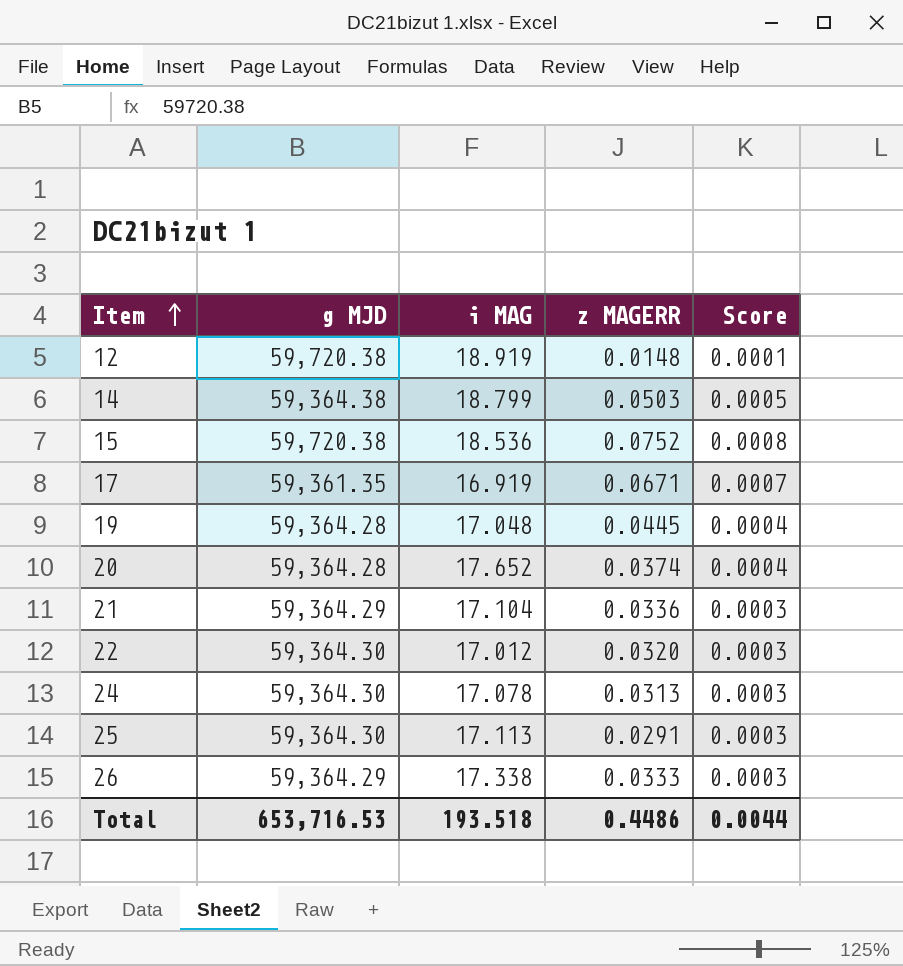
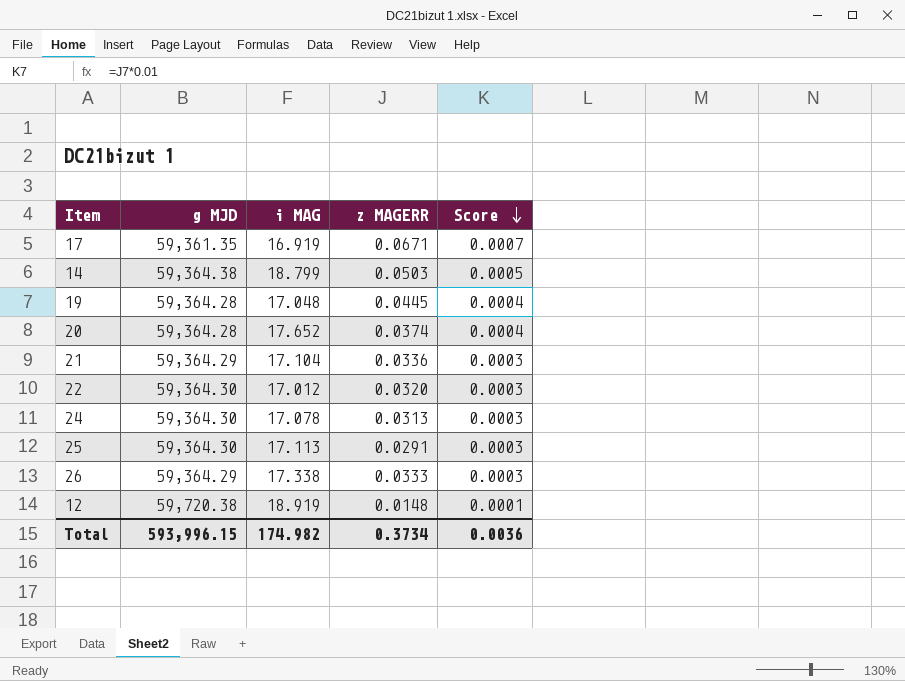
row order: Item ascending -> Score descending
row 15: 59,720.38 | 18.536 | 0.0752 | 0.0008 -> none
Total | g MJD: 653,716.53 -> 593,996.15
Total | i MAG: 193.518 -> 174.982
Total | z MAGERR: 0.4486 -> 0.3734
Total | Score: 0.0044 -> 0.0036

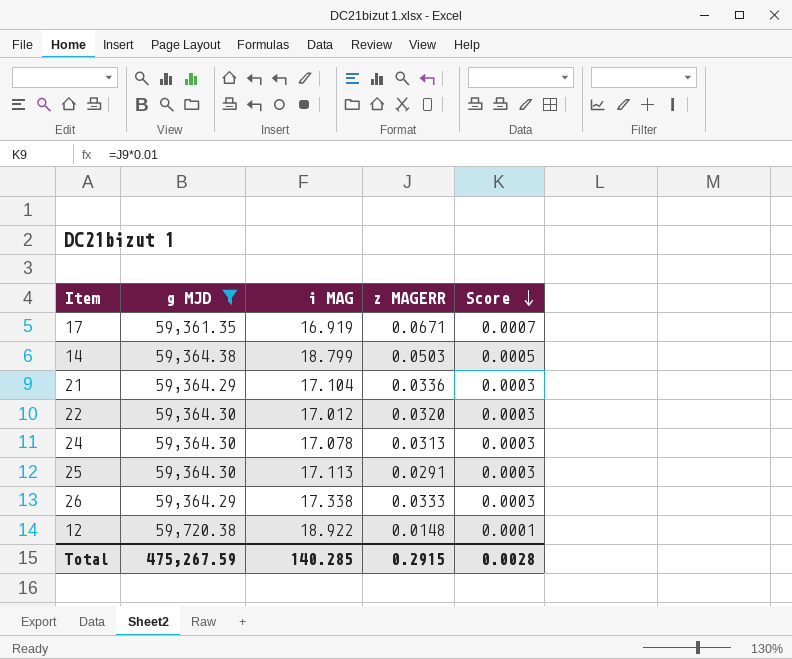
filter: none -> g MJD != 59,364.28
12 | i MAG: 18.919 -> 18.922
Total | g MJD: 593,996.15 -> 475,267.59
Total | i MAG: 174.982 -> 140.285
Total | z MAGERR: 0.3734 -> 0.2915
Total | Score: 0.0036 -> 0.0028

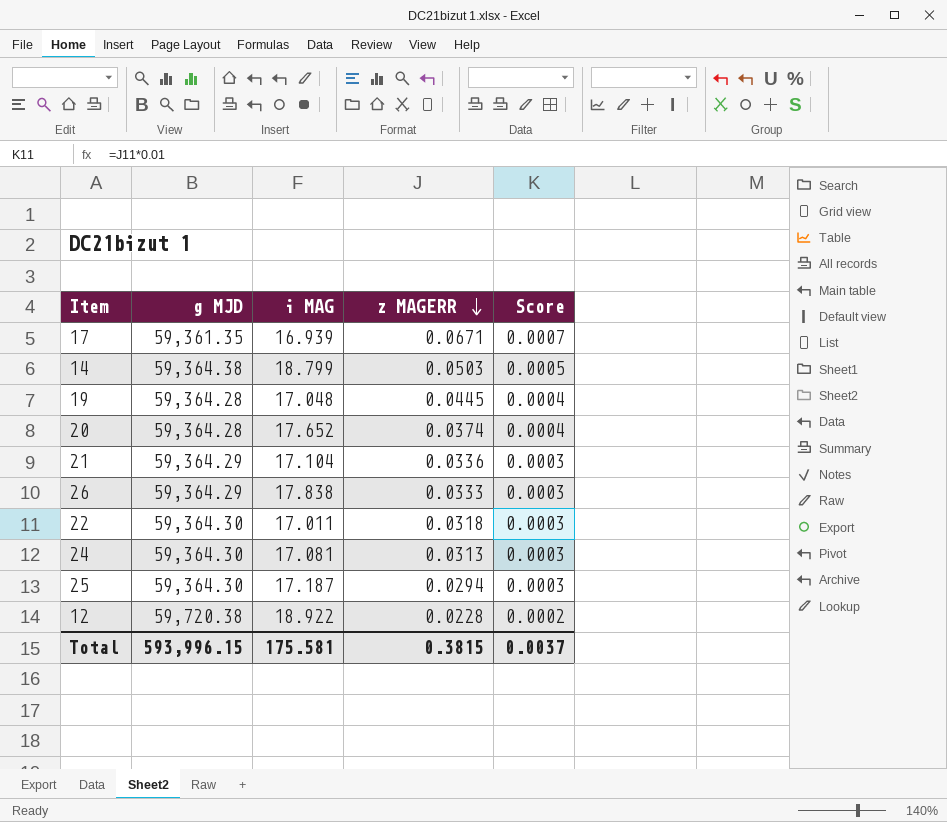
filter: g MJD != 59,364.28 -> none
row order: Score descending -> z MAGERR descending
17 | i MAG: 16.919 -> 16.939
26 | i MAG: 17.338 -> 17.838
22 | i MAG: 17.012 -> 17.011
22 | z MAGERR: 0.0320 -> 0.0318
24 | i MAG: 17.078 -> 17.081
25 | i MAG: 17.113 -> 17.187
25 | z MAGERR: 0.0291 -> 0.0294
12 | z MAGERR: 0.0148 -> 0.0228
12 | Score: 0.0001 -> 0.0002
Total | g MJD: 475,267.59 -> 593,996.15
Total | i MAG: 140.285 -> 175.581
Total | z MAGERR: 0.2915 -> 0.3815
Total | Score: 0.0028 -> 0.0037

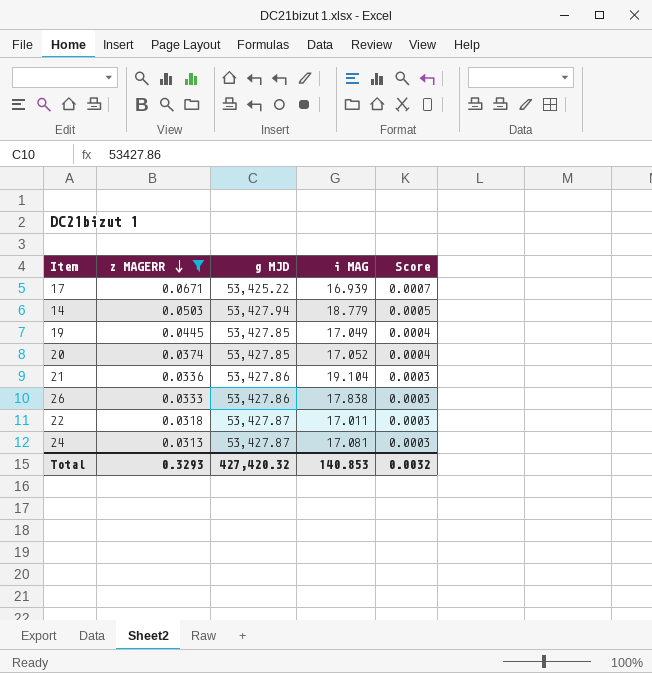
filter: none -> z MAGERR >= 0.0313
column z MAGERR | position: 4 -> 2
17 | g MJD: 59,361.35 -> 53,425.22
14 | g MJD: 59,364.38 -> 53,427.94
14 | i MAG: 18.799 -> 18.779
19 | g MJD: 59,364.28 -> 53,427.85
19 | i MAG: 17.048 -> 17.049
20 | g MJD: 59,364.28 -> 53,427.85
20 | i MAG: 17.652 -> 17.052
21 | g MJD: 59,364.29 -> 53,427.86
21 | i MAG: 17.104 -> 19.104
26 | g MJD: 59,364.29 -> 53,427.86
22 | g MJD: 59,364.30 -> 53,427.87
24 | g MJD: 59,364.30 -> 53,427.87
Total | z MAGERR: 0.3815 -> 0.3293
Total | g MJD: 593,996.15 -> 427,420.32
Total | i MAG: 175.581 -> 140.853
Total | Score: 0.0037 -> 0.0032

